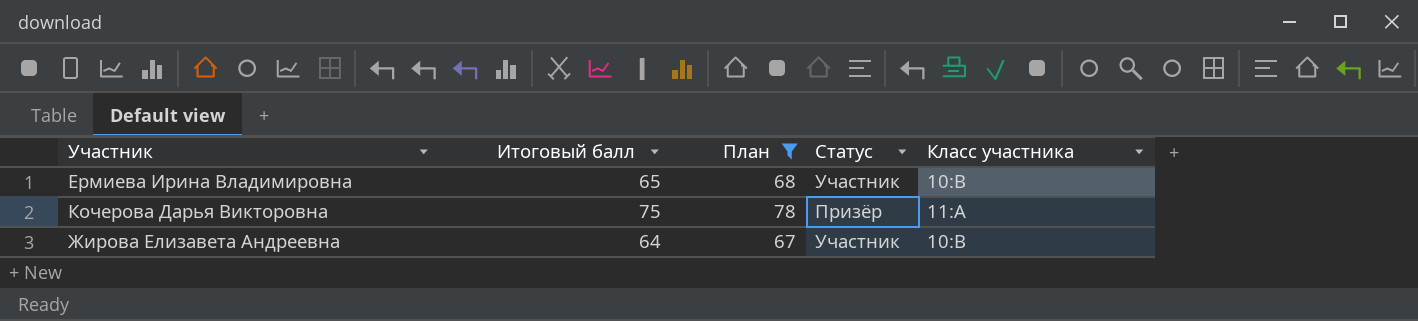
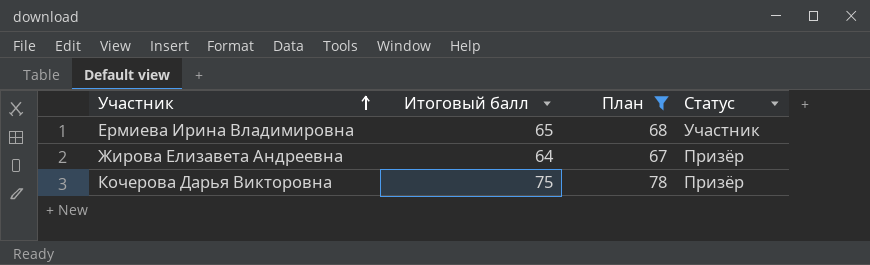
row order: none -> Участник ascending
column Класс участника | position: 5 -> none
Жирова Елизавета Андреевна | Статус: Участник -> Призёр

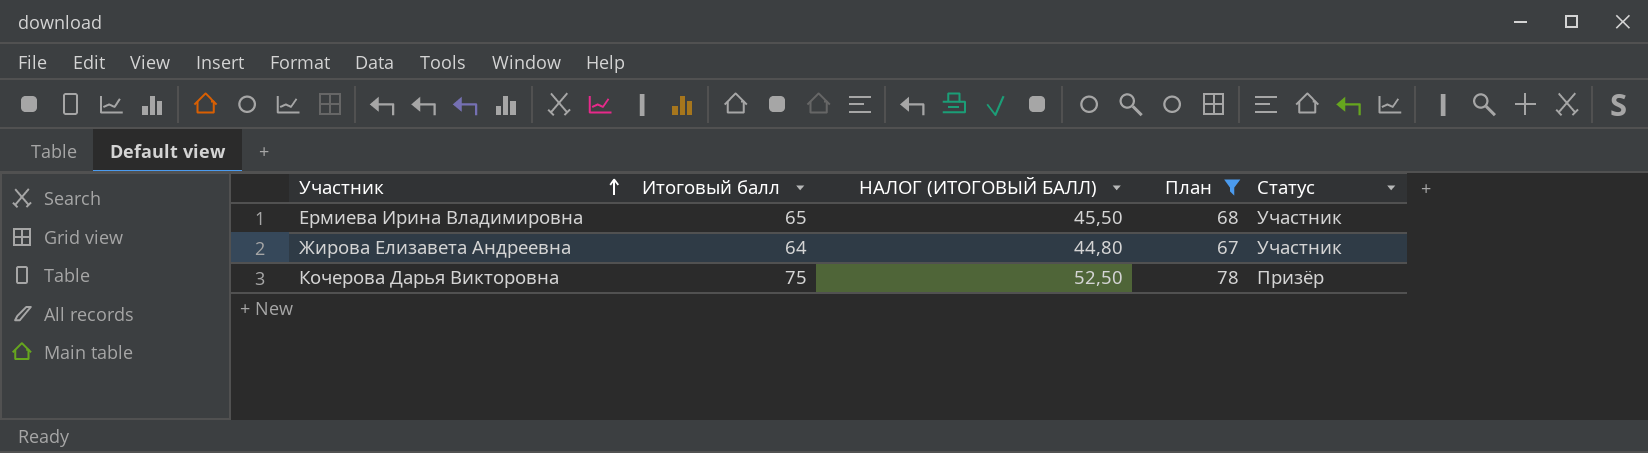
column НАЛОГ (ИТОГОВЫЙ БАЛЛ) | formula: none -> [Итоговый балл] * 0,7
Жирова Елизавета Андреевна | Статус: Призёр -> Участник

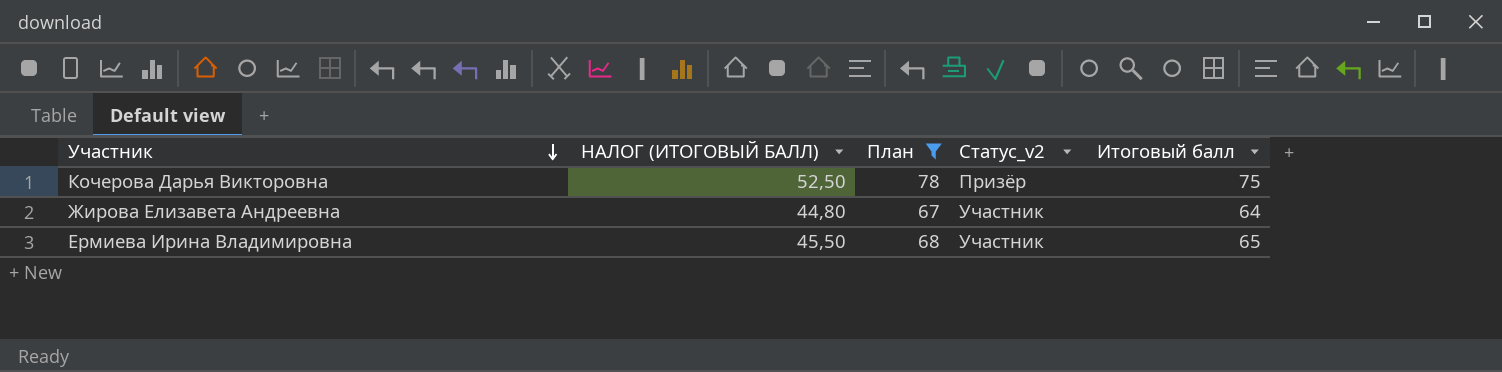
row order: Участник ascending -> Участник descending
column name: Статус -> Статус_v2
column Итоговый балл | position: 2 -> 5

